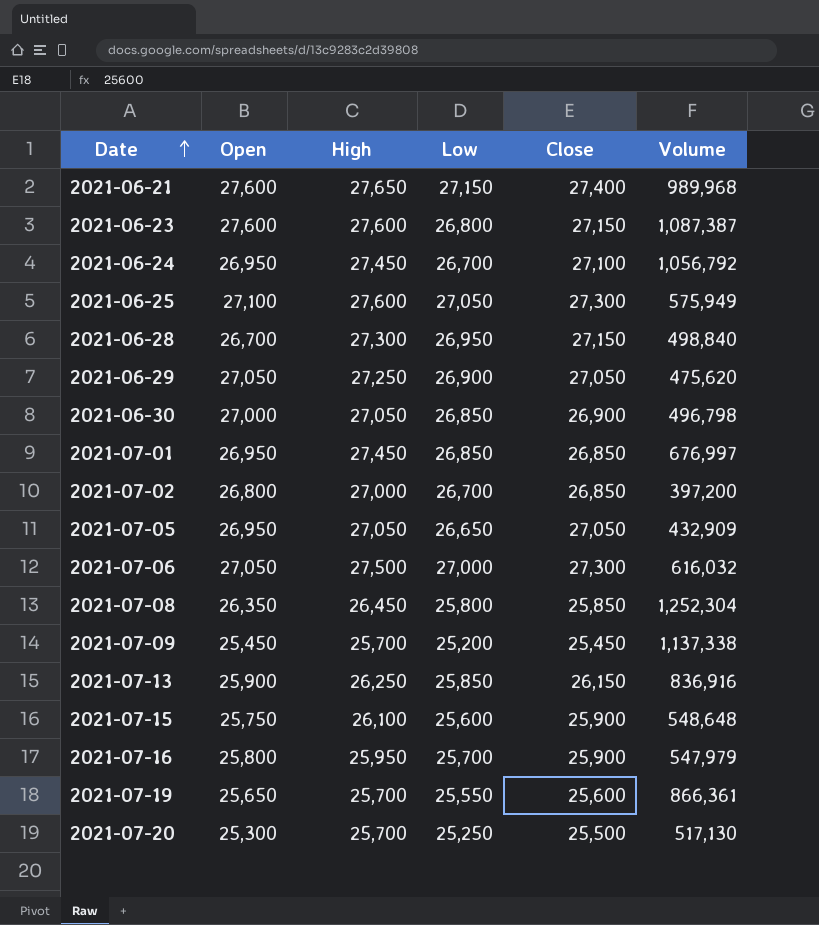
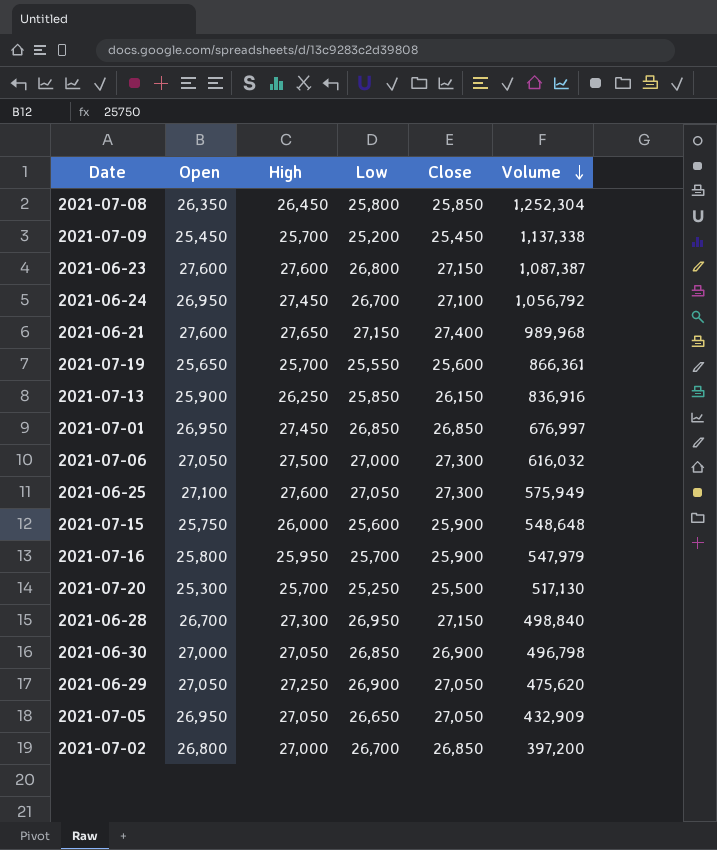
row order: Date ascending -> Volume descending
2021-07-15 | High: 26,100 -> 26,000

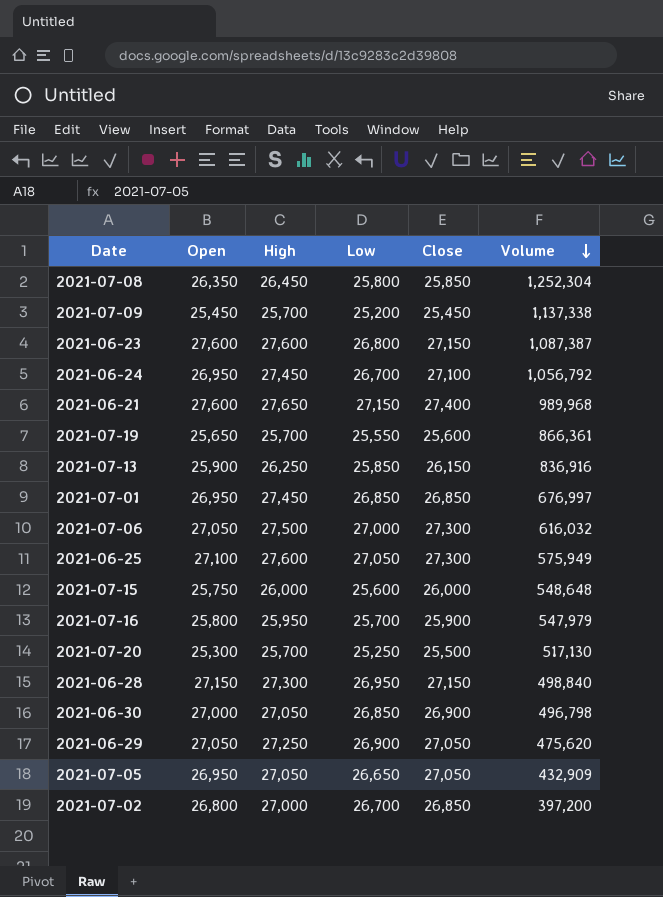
2021-07-15 | Close: 25,900 -> 26,000
2021-06-28 | Open: 26,700 -> 27,150

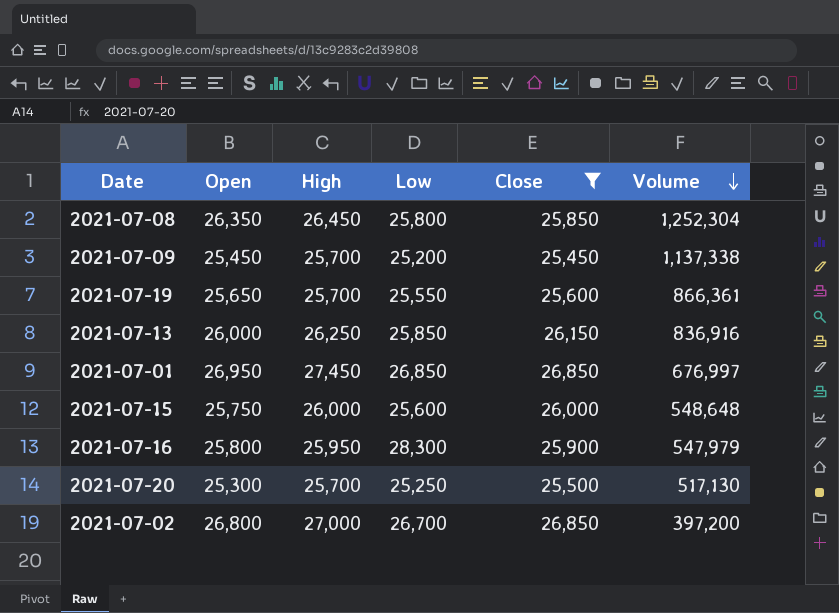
filter: none -> Close <= 26,850
2021-07-13 | Open: 25,900 -> 26,000
2021-07-16 | Low: 25,700 -> 28,300

